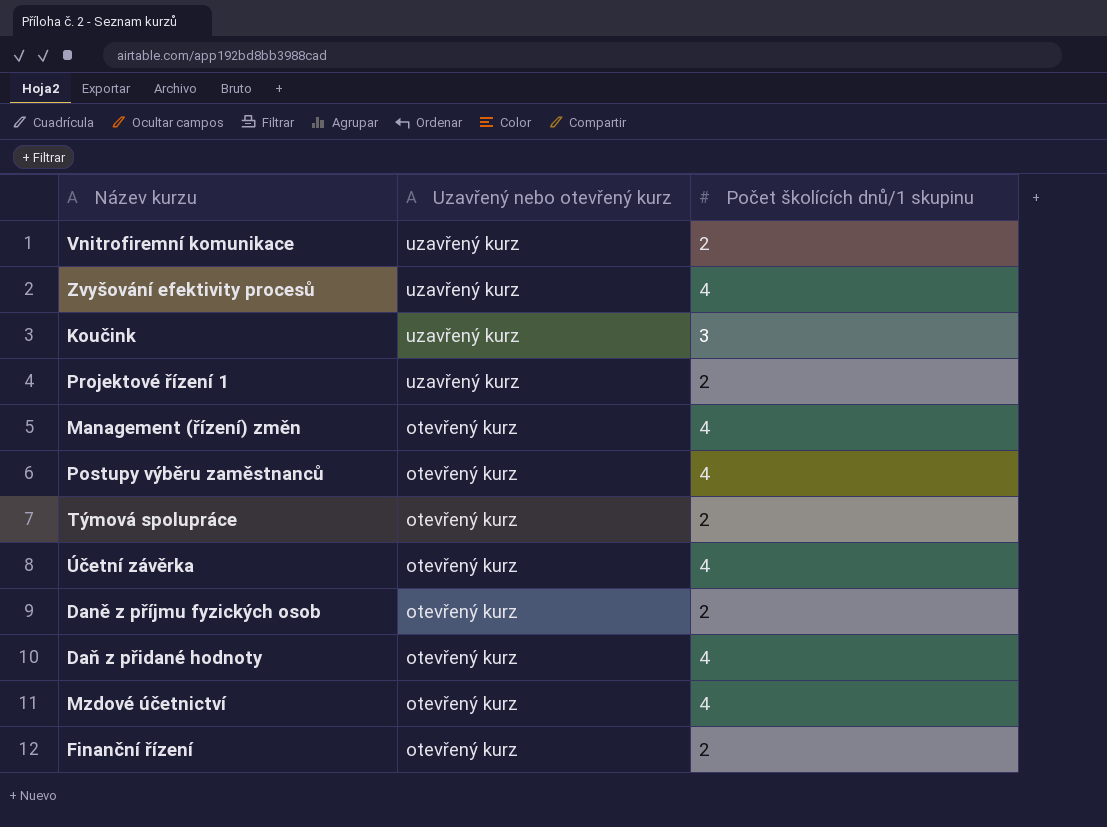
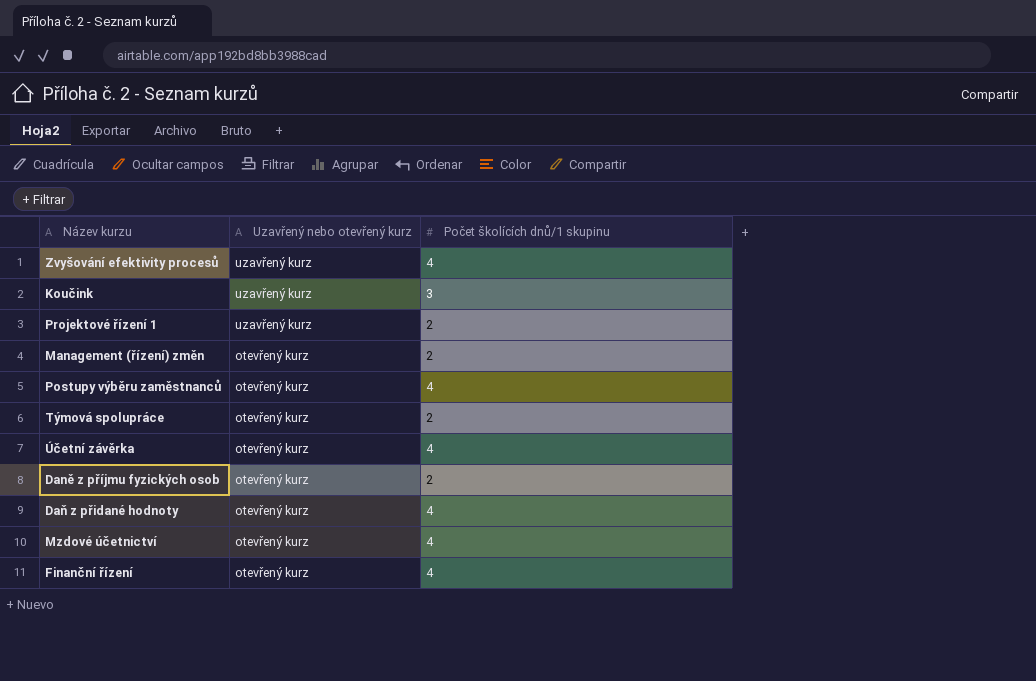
row Vnitrofiremní komunikace: uzavřený kurz | 2 -> none
Management (řízení) změn | Počet školících dnů/1 skupinu: 4 -> 2
Finanční řízení | Počet školících dnů/1 skupinu: 2 -> 4

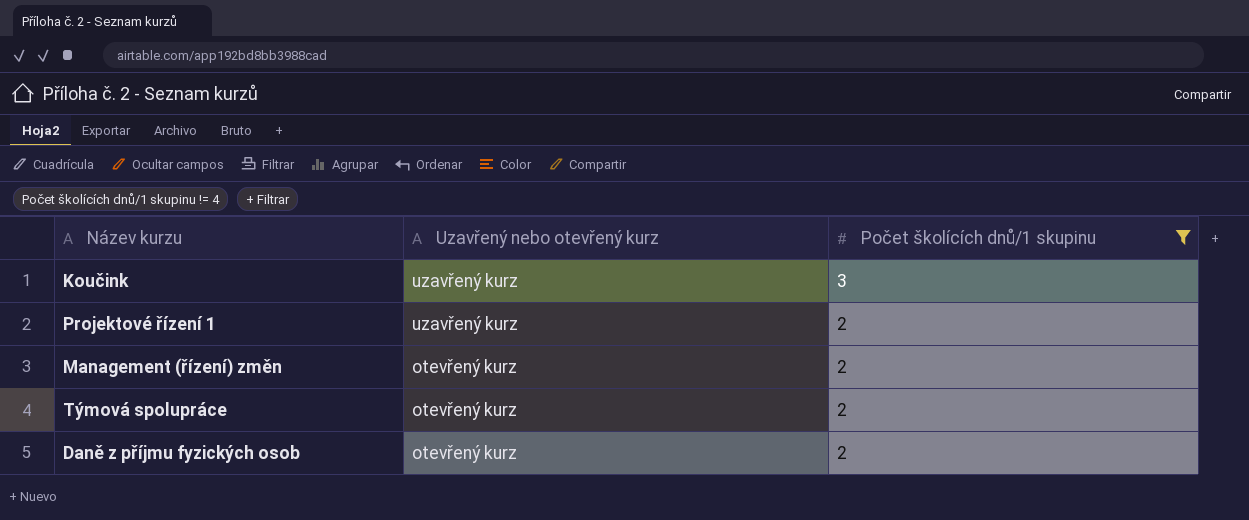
filter: none -> Počet školících dnů/1 skupinu != 4

